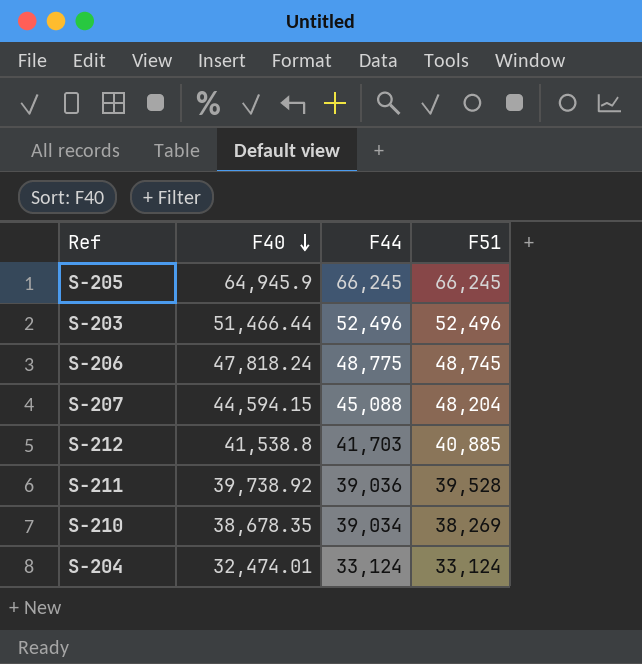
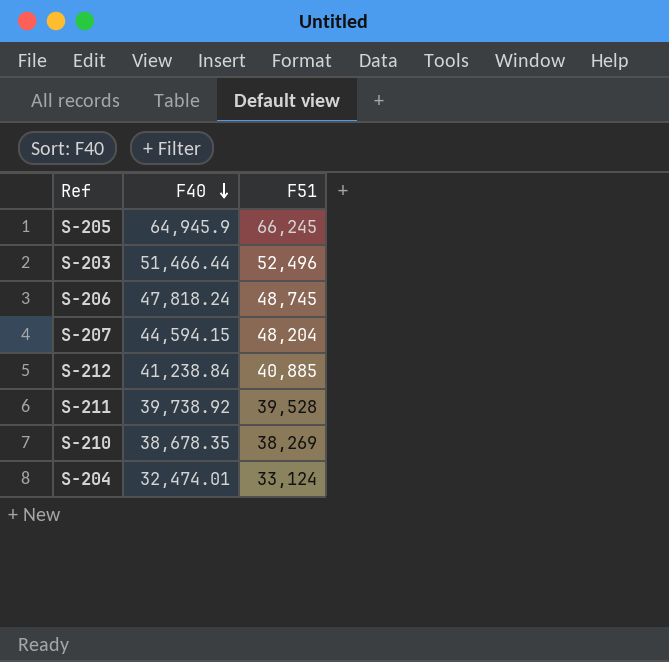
column F44 | position: 3 -> none
S-212 | F40: 41,538.8 -> 41,238.84

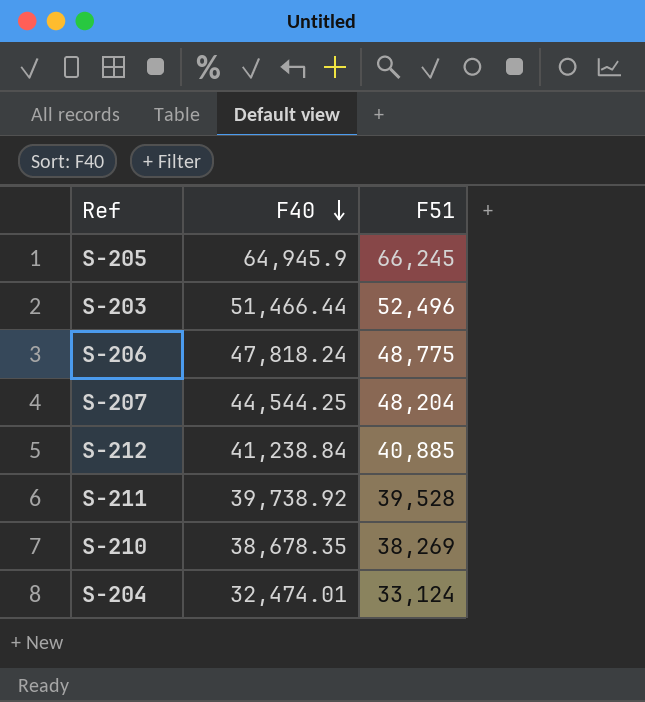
S-206 | F51: 48,745 -> 48,775
S-207 | F40: 44,594.15 -> 44,544.25

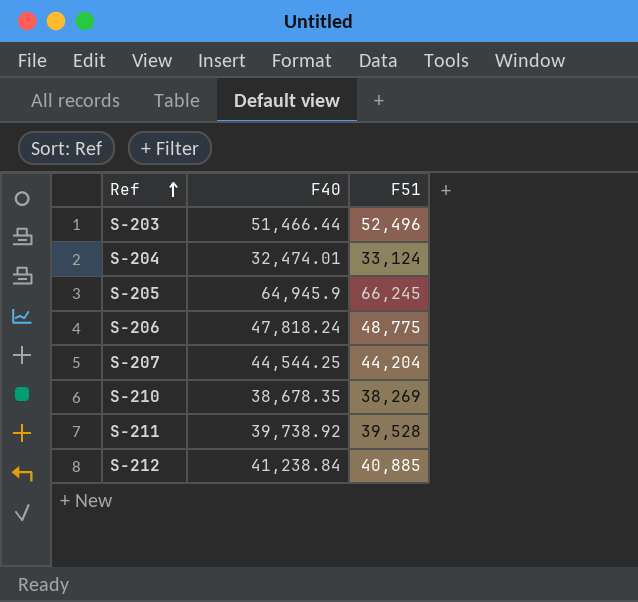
row order: F40 descending -> Ref ascending
S-207 | F51: 48,204 -> 44,204

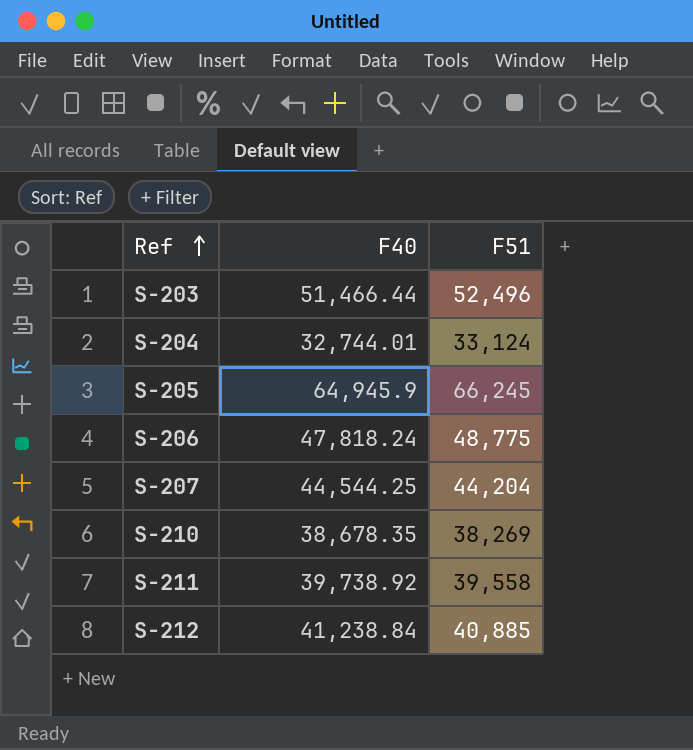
S-204 | F40: 32,474.01 -> 32,744.01
S-211 | F51: 39,528 -> 39,558

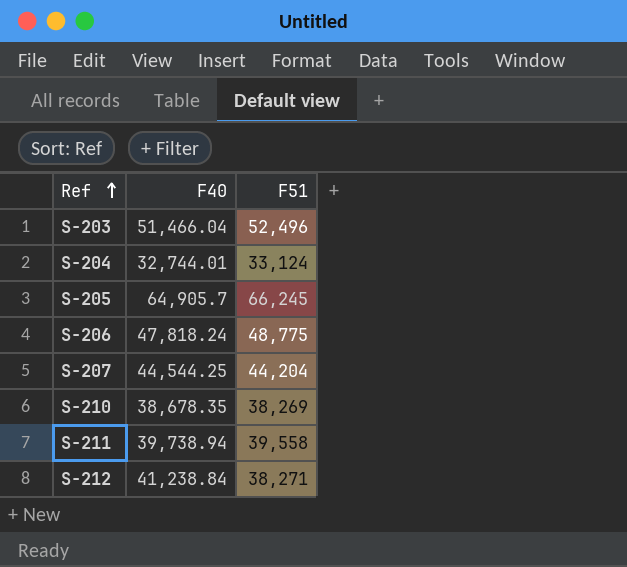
S-203 | F40: 51,466.44 -> 51,466.04
S-205 | F40: 64,945.9 -> 64,905.7
S-211 | F40: 39,738.92 -> 39,738.94
S-212 | F51: 40,885 -> 38,271

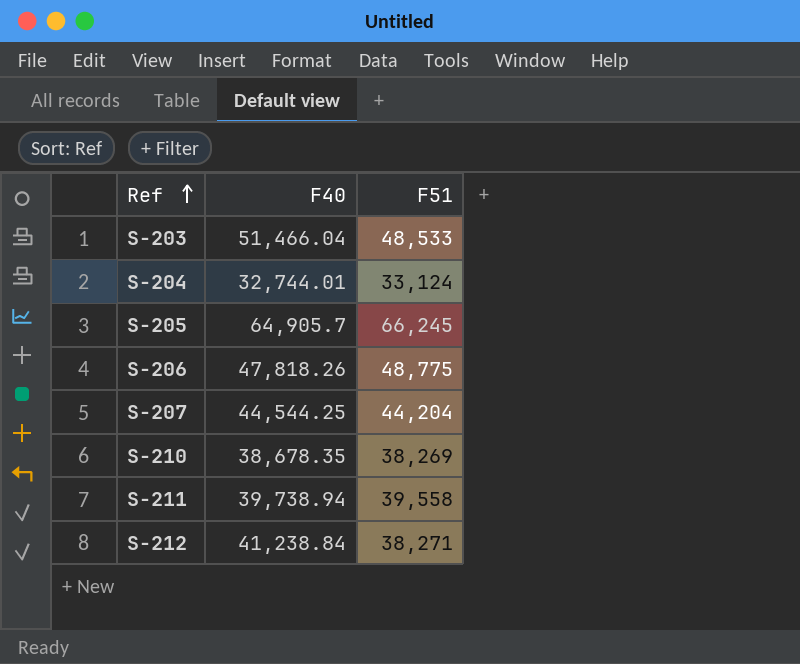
S-203 | F51: 52,496 -> 48,533
S-206 | F40: 47,818.24 -> 47,818.26

